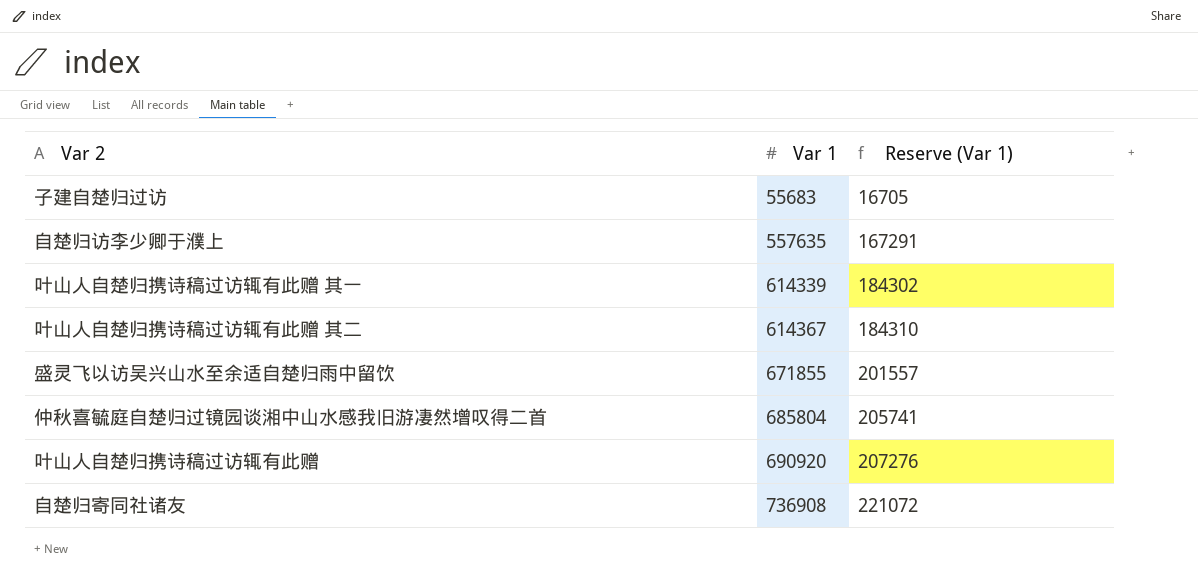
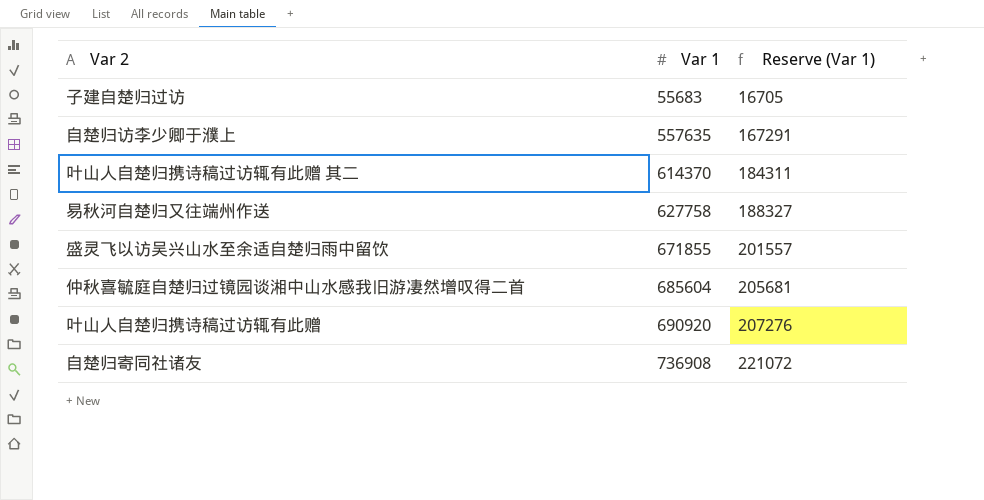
row 叶山人自楚归携诗稿过访辄有此赠 其一: 614339 | 184302 -> none
叶山人自楚归携诗稿过访辄有此赠 其二 | Var 1: 614367 -> 614370
叶山人自楚归携诗稿过访辄有此赠 其二 | Reserve (Var 1): 184310 -> 184311
row 易秋河自楚归又往端州作送: none -> 627758 | 188327
仲秋喜毓庭自楚归过镜园谈湘中山水感我旧游凄然增叹得二首 | Var 1: 685804 -> 685604
仲秋喜毓庭自楚归过镜园谈湘中山水感我旧游凄然增叹得二首 | Reserve (Var 1): 205741 -> 205681

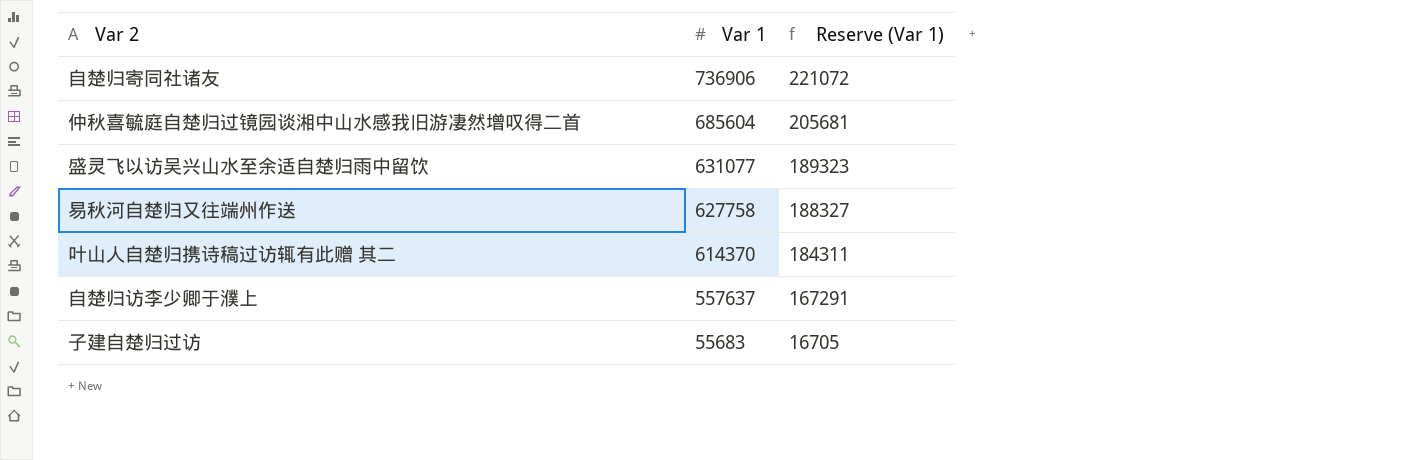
row order: Var 1 ascending -> Var 1 descending
row 叶山人自楚归携诗稿过访辄有此赠: 690920 | 207276 -> none
自楚归寄同社诸友 | Var 1: 736908 -> 736906
盛灵飞以访吴兴山水至余适自楚归雨中留饮 | Var 1: 671855 -> 631077
盛灵飞以访吴兴山水至余适自楚归雨中留饮 | Reserve (Var 1): 201557 -> 189323
自楚归访李少卿于濮上 | Var 1: 557635 -> 557637

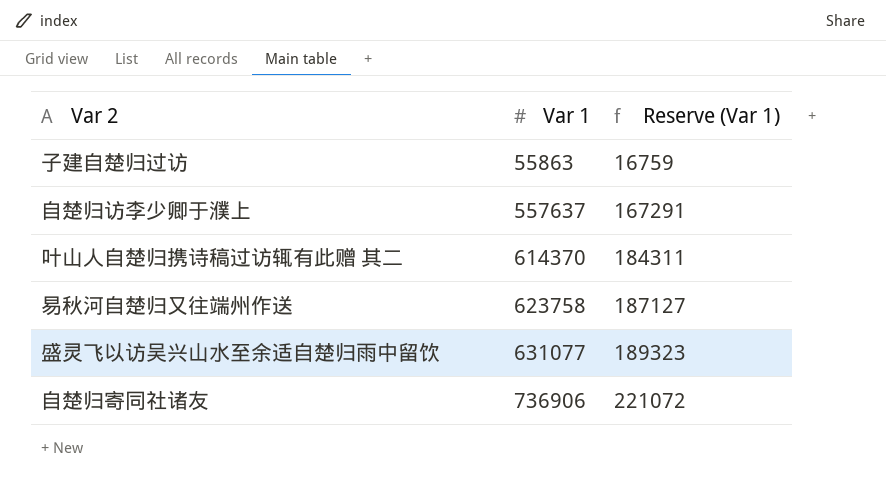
row order: Var 1 descending -> Var 1 ascending
row 仲秋喜毓庭自楚归过镜园谈湘中山水感我旧游凄然增叹得二首: 685604 | 205681 -> none
子建自楚归过访 | Var 1: 55683 -> 55863
子建自楚归过访 | Reserve (Var 1): 16705 -> 16759
易秋河自楚归又往端州作送 | Var 1: 627758 -> 623758
易秋河自楚归又往端州作送 | Reserve (Var 1): 188327 -> 187127

